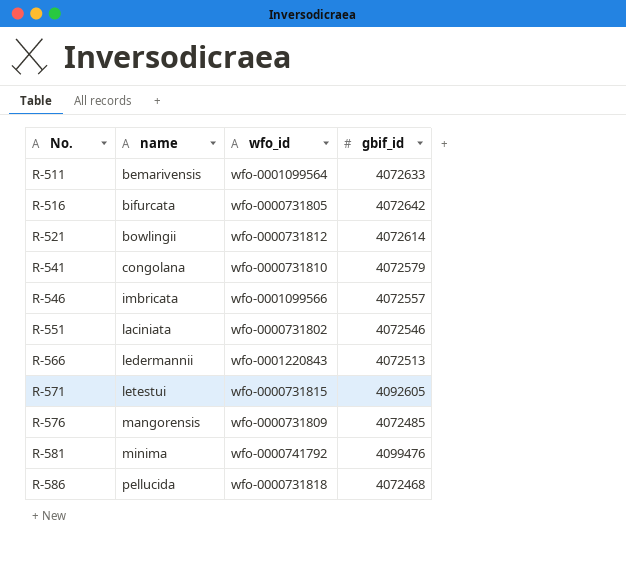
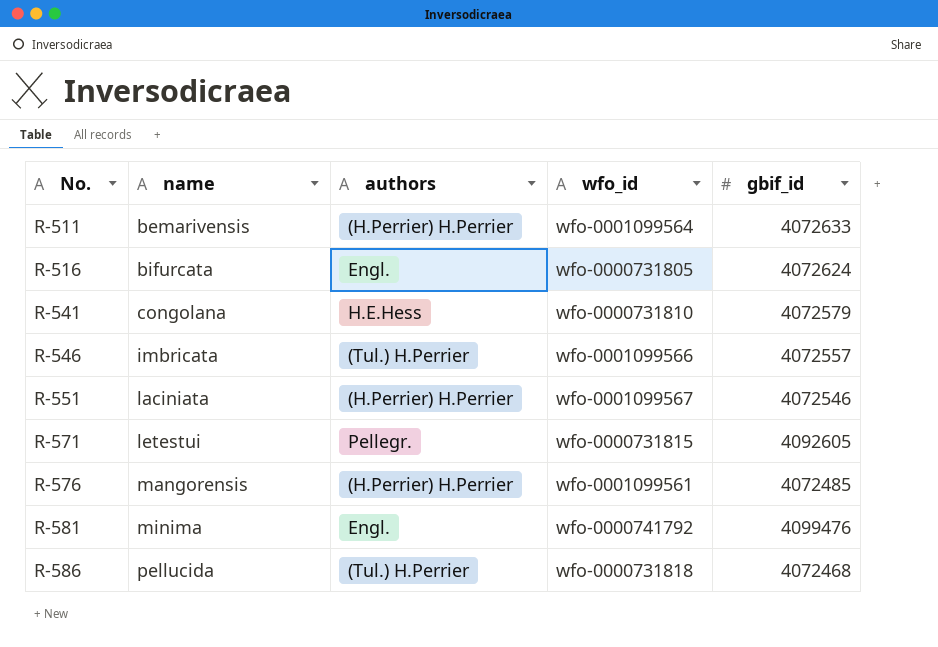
column authors | position: none -> 3
row R-521: bowlingii | wfo-0000731812 | 4072614 -> none
row R-566: ledermannii | wfo-0001220843 | 4072513 -> none
R-516 | gbif_id: 4072642 -> 4072624
R-551 | wfo_id: wfo-0000731802 -> wfo-0001099567
R-576 | wfo_id: wfo-0000731809 -> wfo-0001099561

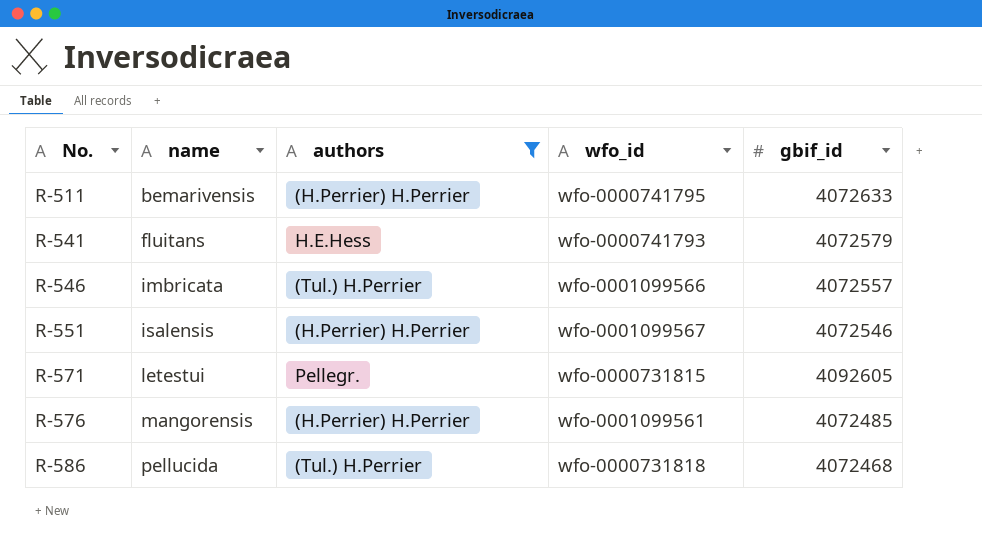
filter: none -> authors != Engl.
R-511 | wfo_id: wfo-0001099564 -> wfo-0000741795
R-541 | name: congolana -> fluitans
R-541 | wfo_id: wfo-0000731810 -> wfo-0000741793
R-551 | name: laciniata -> isalensis

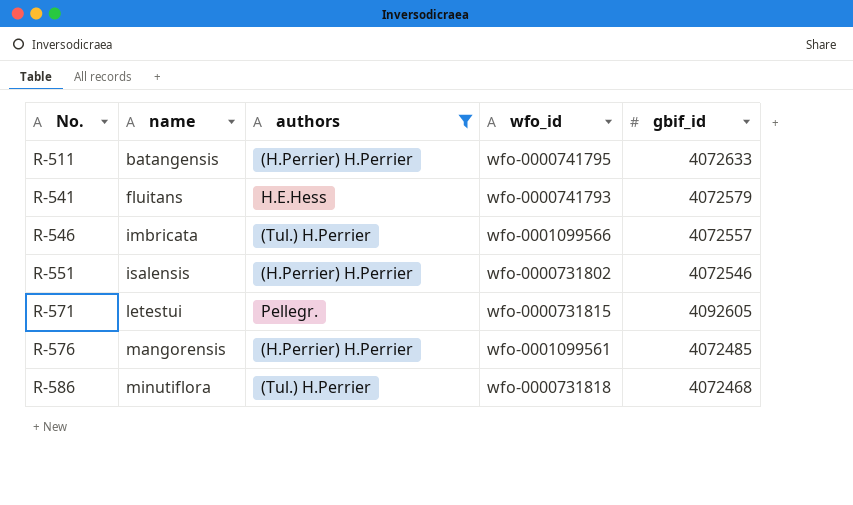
R-511 | name: bemarivensis -> batangensis
R-551 | wfo_id: wfo-0001099567 -> wfo-0000731802
R-586 | name: pellucida -> minutiflora

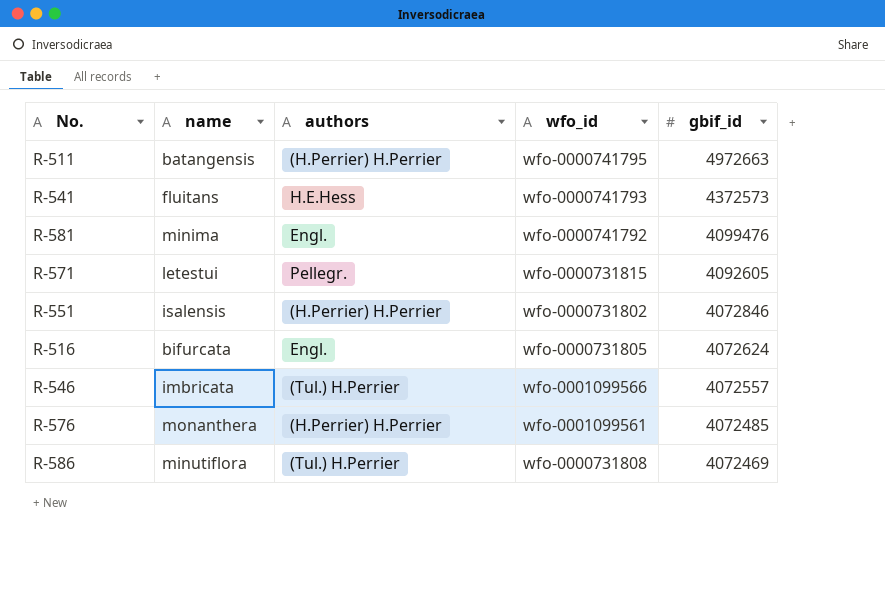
filter: authors != Engl. -> none
row order: No. ascending -> gbif_id descending
R-511 | gbif_id: 4072633 -> 4972663
R-541 | gbif_id: 4072579 -> 4372573
R-551 | gbif_id: 4072546 -> 4072846
R-576 | name: mangorensis -> monanthera
R-586 | wfo_id: wfo-0000731818 -> wfo-0000731808
R-586 | gbif_id: 4072468 -> 4072469

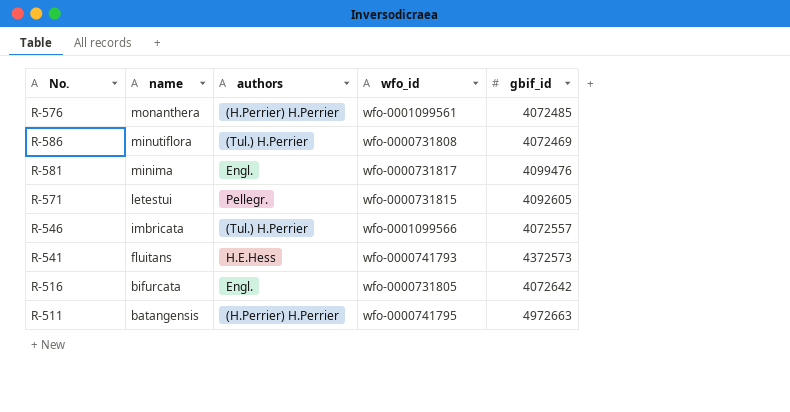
row order: gbif_id descending -> name descending
row R-551: isalensis | (H.Perrier) H.Perrier | wfo-0000731802 | 4072846 -> none
R-581 | wfo_id: wfo-0000741792 -> wfo-0000731817
R-516 | gbif_id: 4072624 -> 4072642

